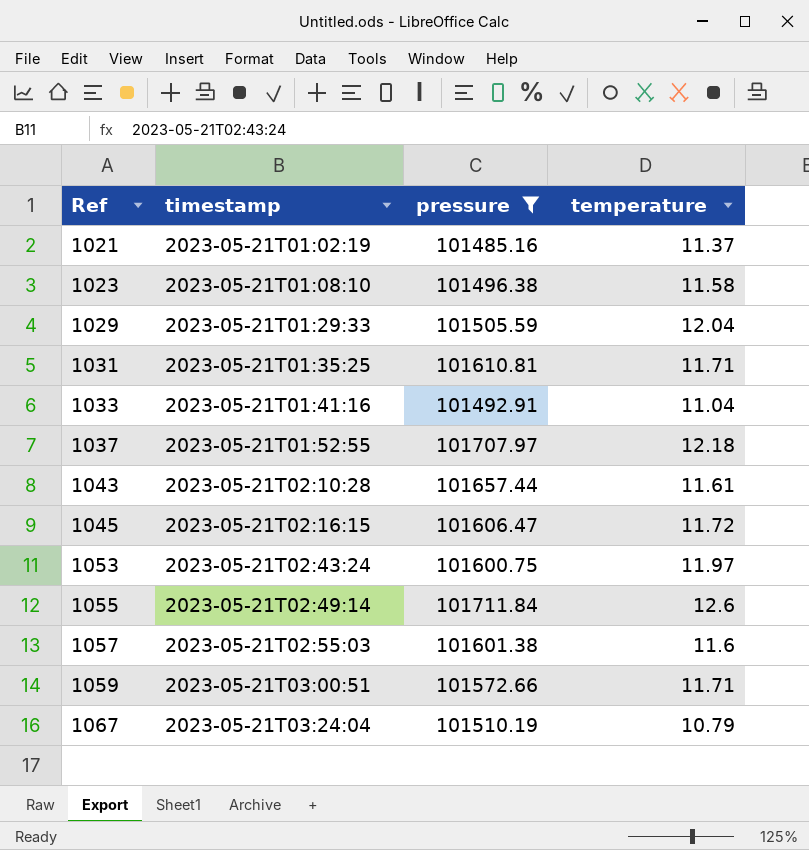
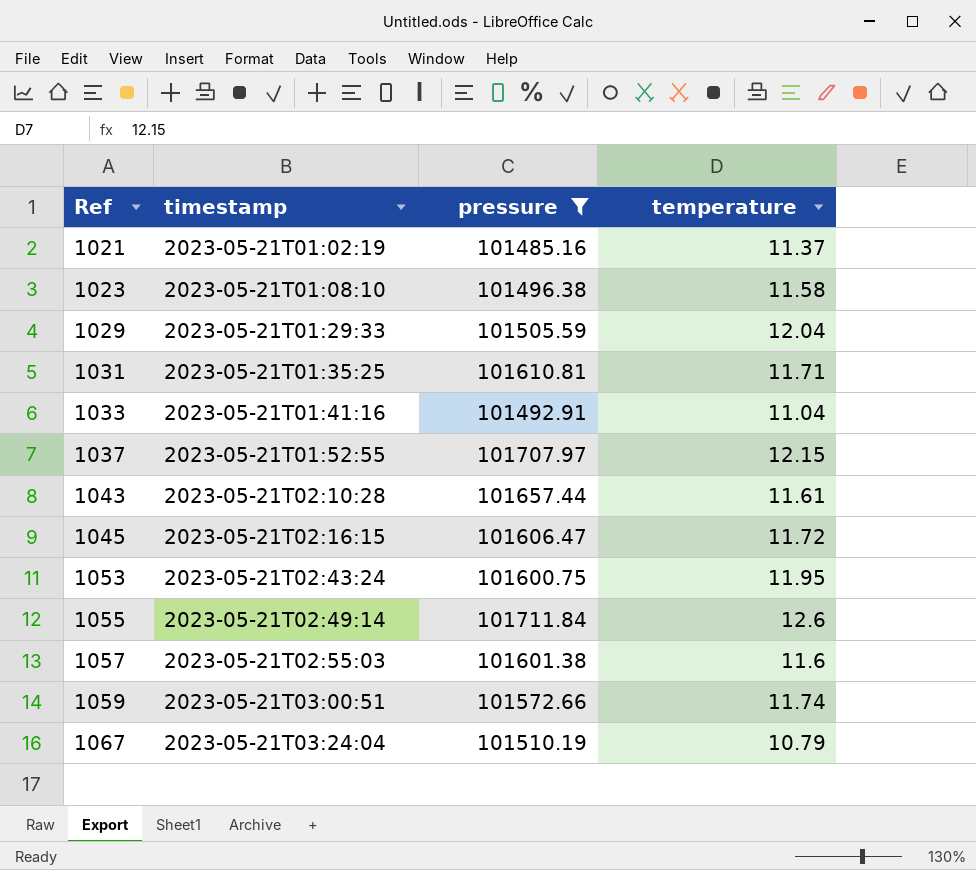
1037 | temperature: 12.18 -> 12.15
1053 | temperature: 11.97 -> 11.95
1059 | temperature: 11.71 -> 11.74

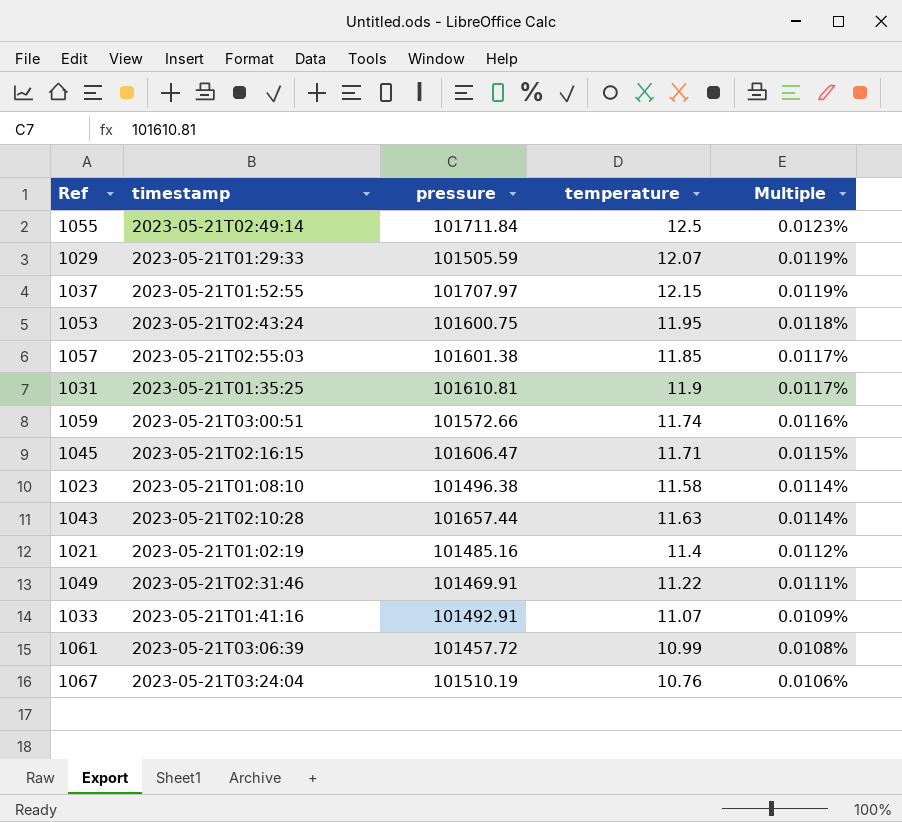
filter: pressure >= 101485.16 -> none
row order: Ref ascending -> Multiple descending
column Multiple | formula: none -> [temperature] / [pressure]
1055 | temperature: 12.6 -> 12.5
1029 | temperature: 12.04 -> 12.07
1057 | temperature: 11.6 -> 11.85
1031 | temperature: 11.71 -> 11.9
1045 | temperature: 11.72 -> 11.71
1043 | temperature: 11.61 -> 11.63
1021 | temperature: 11.37 -> 11.4
1033 | temperature: 11.04 -> 11.07
1067 | temperature: 10.79 -> 10.76

